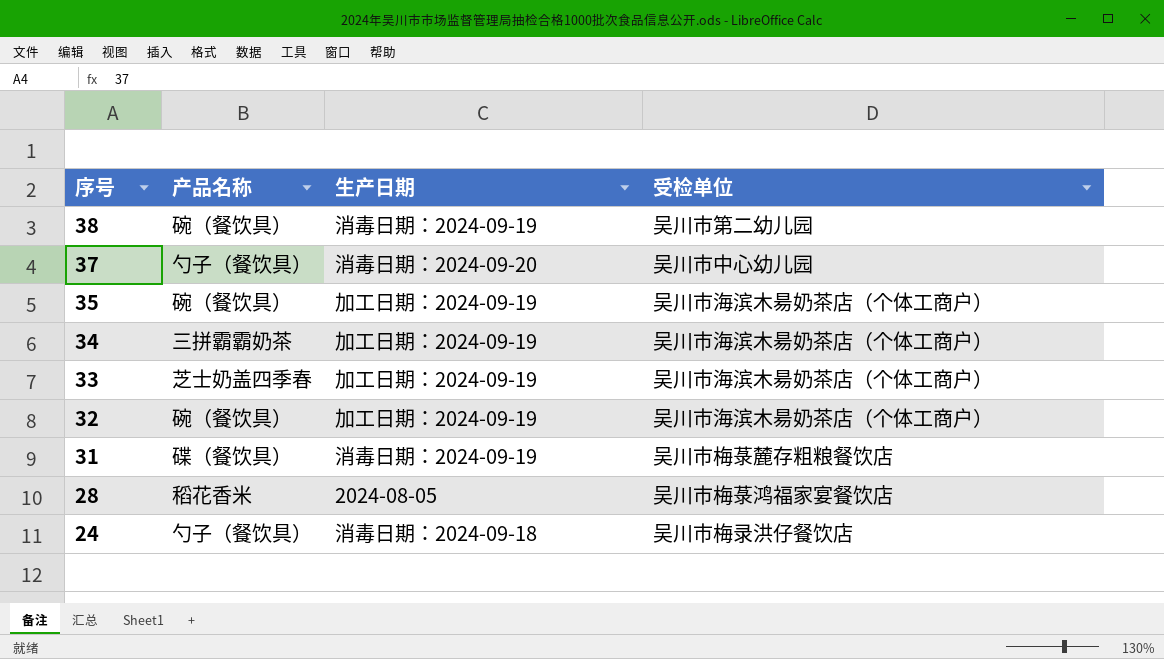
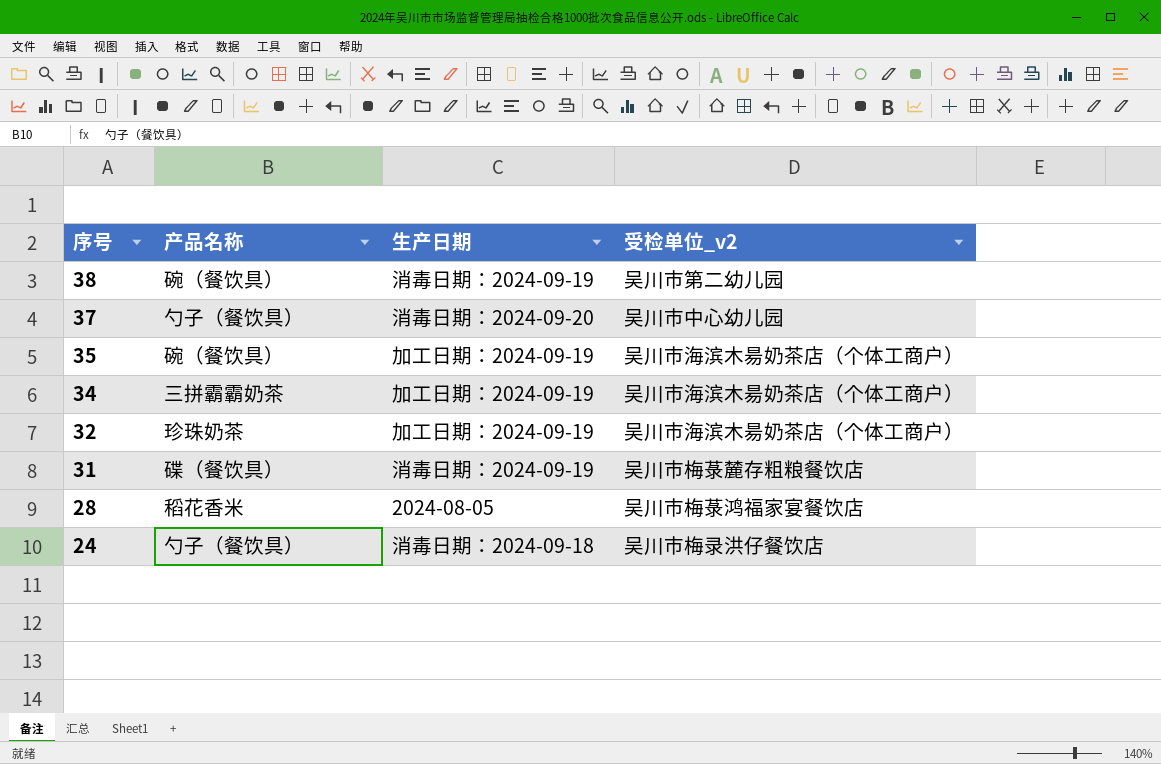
column name: 受检单位 -> 受检单位_v2
row 33: 芝士奶盖四季春 | 加工日期：2024-09-19 | 吴川市海滨木昜奶茶店（个体工商户） -> none
32 | 产品名称: 碗（餐饮具） -> 珍珠奶茶

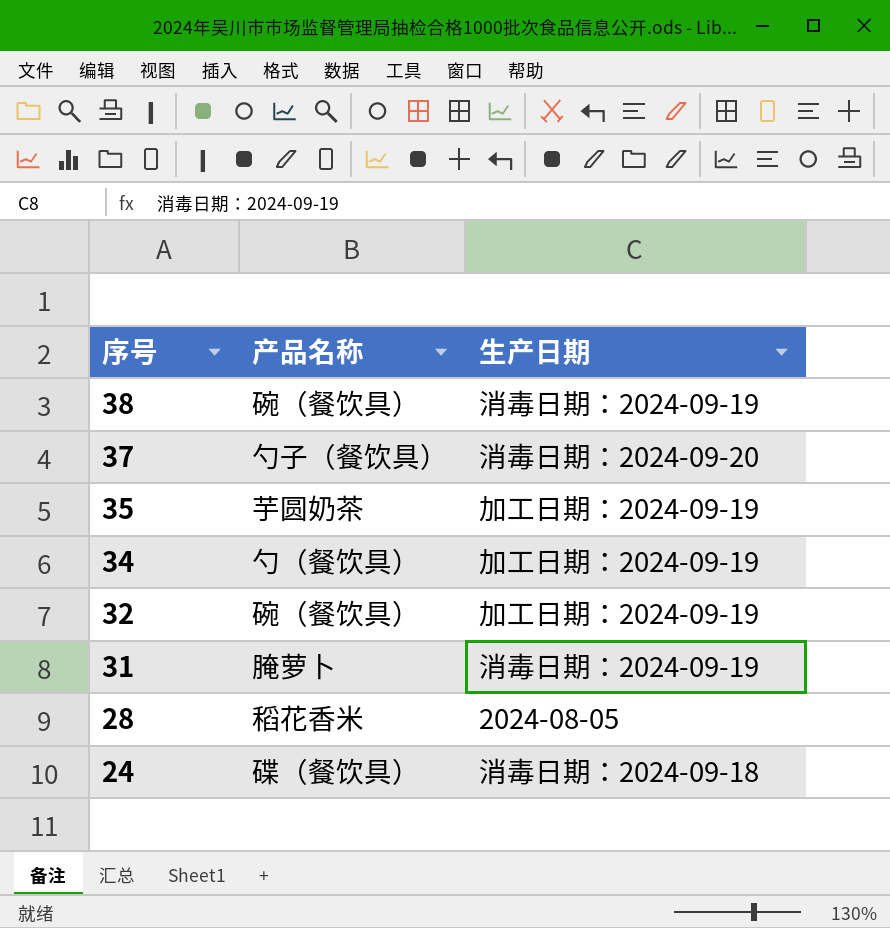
column 受检单位_v2 | position: 4 -> none
35 | 产品名称: 碗（餐饮具） -> 芋圆奶茶
34 | 产品名称: 三拼霸霸奶茶 -> 勺（餐饮具）
32 | 产品名称: 珍珠奶茶 -> 碗（餐饮具）
31 | 产品名称: 碟（餐饮具） -> 腌萝卜
24 | 产品名称: 勺子（餐饮具） -> 碟（餐饮具）

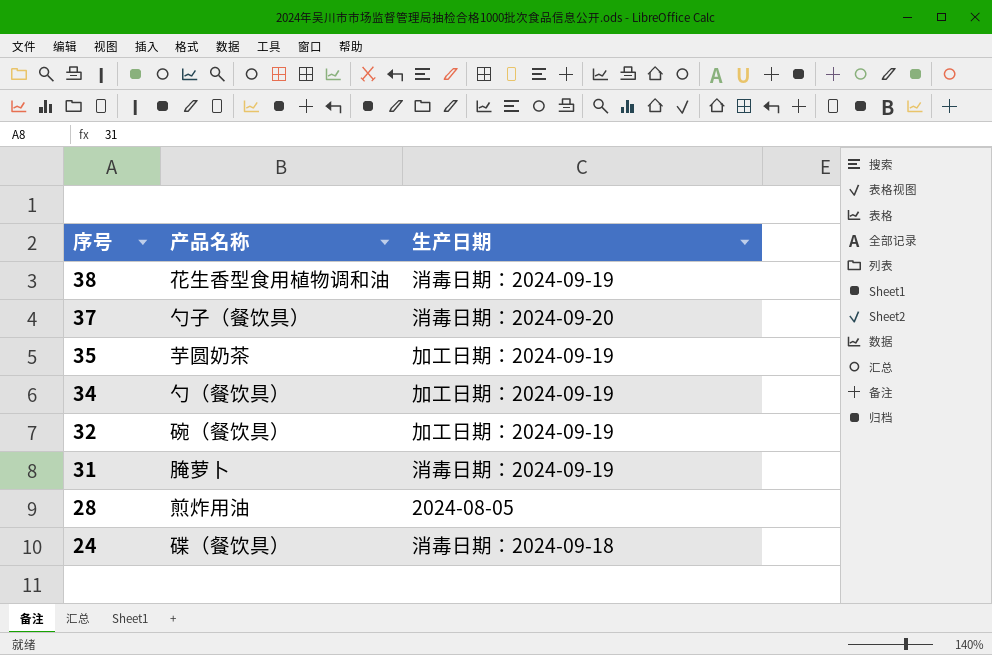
38 | 产品名称: 碗（餐饮具） -> 花生香型食用植物调和油
28 | 产品名称: 稻花香米 -> 煎炸用油

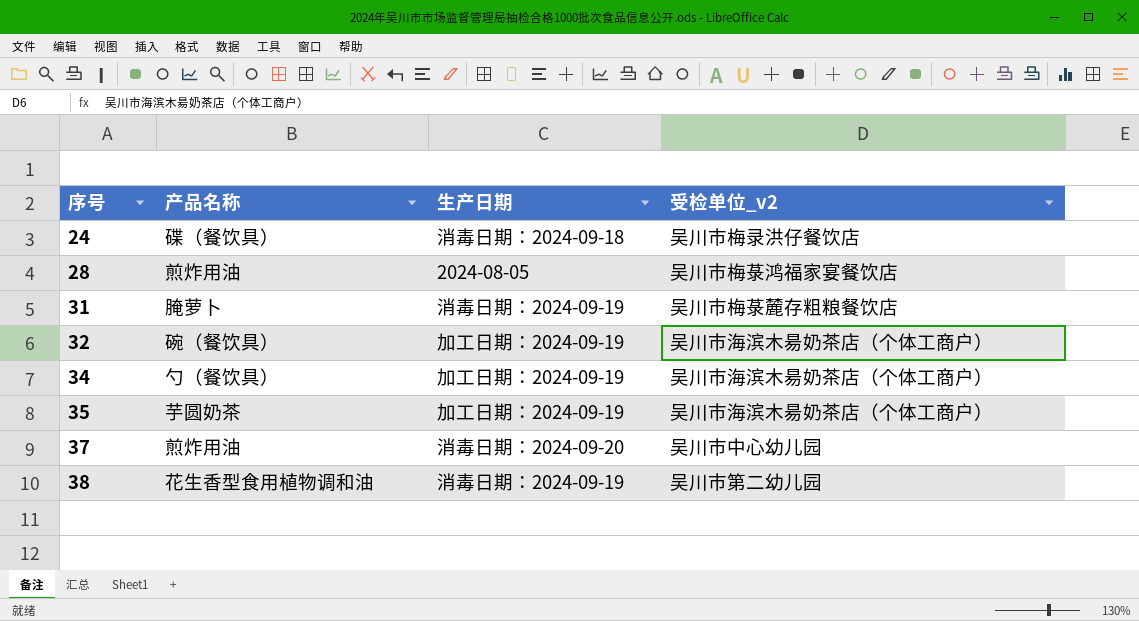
row order: 序号 descending -> 序号 ascending
column 受检单位_v2 | position: none -> 4
37 | 产品名称: 勺子（餐饮具） -> 煎炸用油

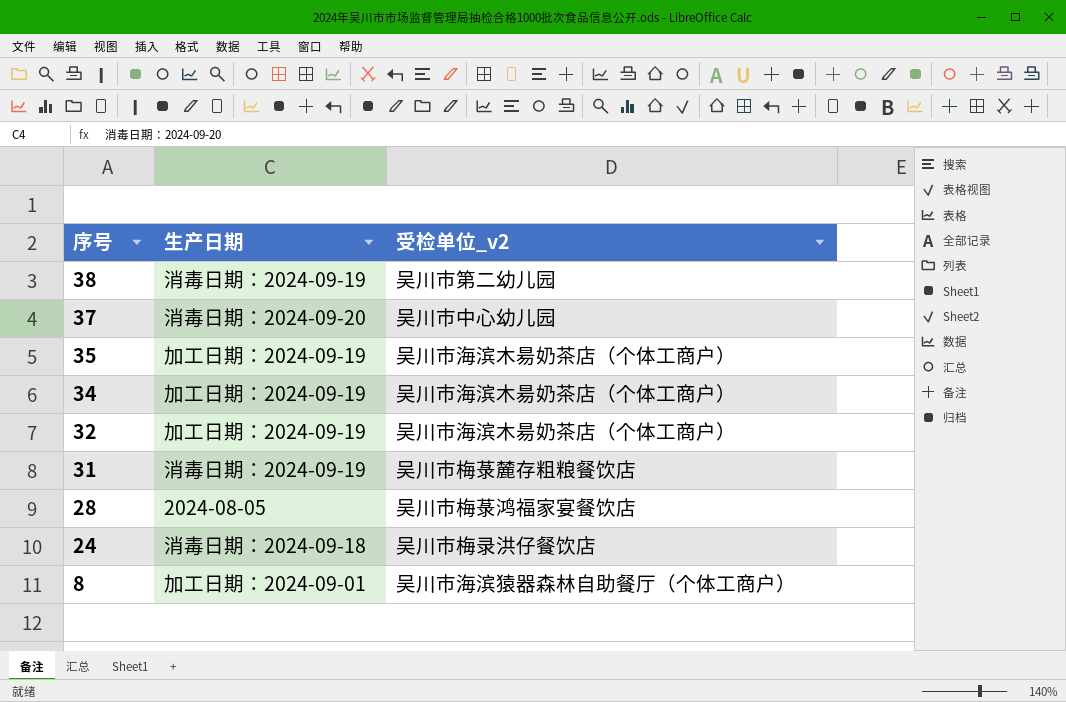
row order: 序号 ascending -> 序号 descending
column 产品名称 | position: 2 -> none
row 8: none -> 加工日期：2024-09-01 | 吴川市海滨猿器森林自助餐厅（个体工商户）

